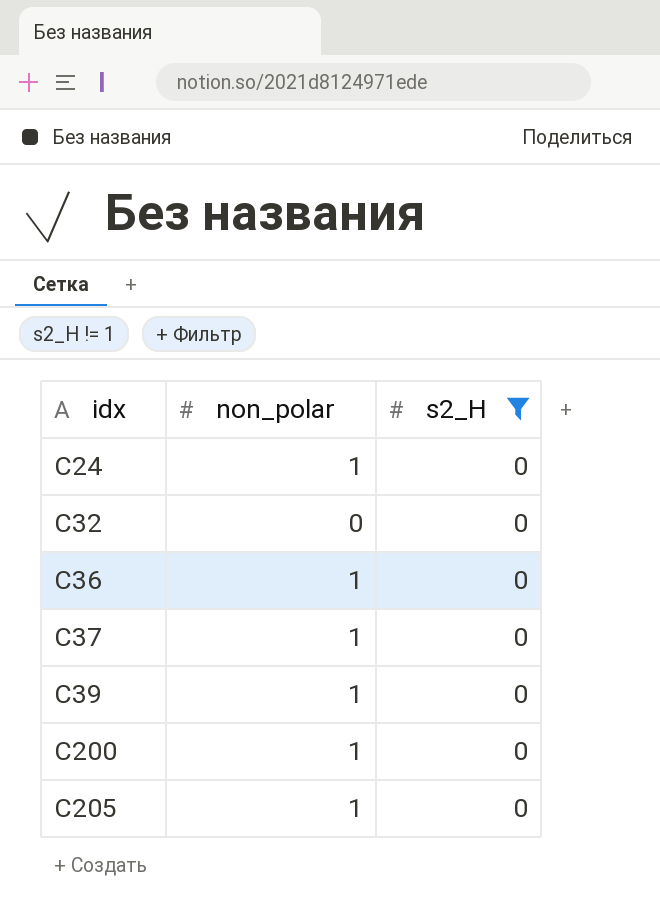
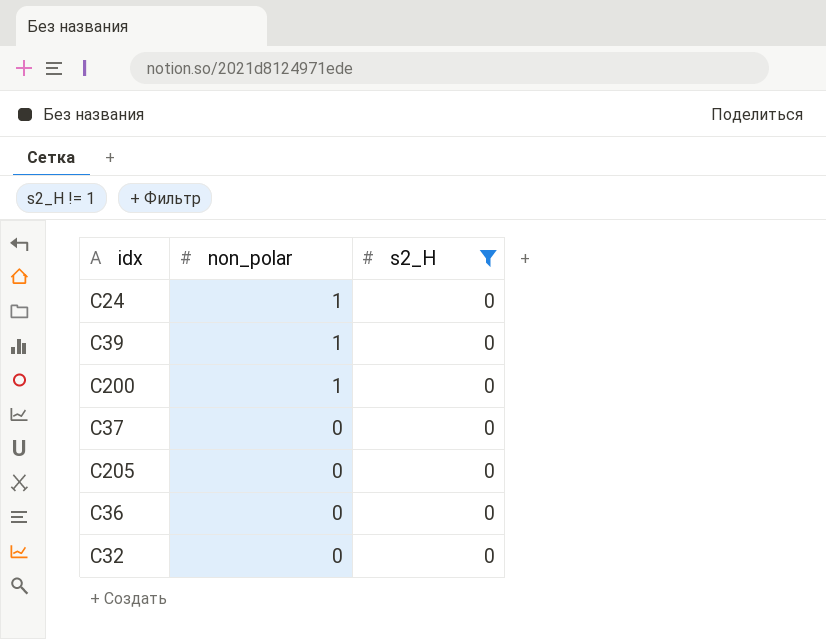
row order: idx ascending -> non_polar descending
C37 | non_polar: 1 -> 0
C205 | non_polar: 1 -> 0
C36 | non_polar: 1 -> 0

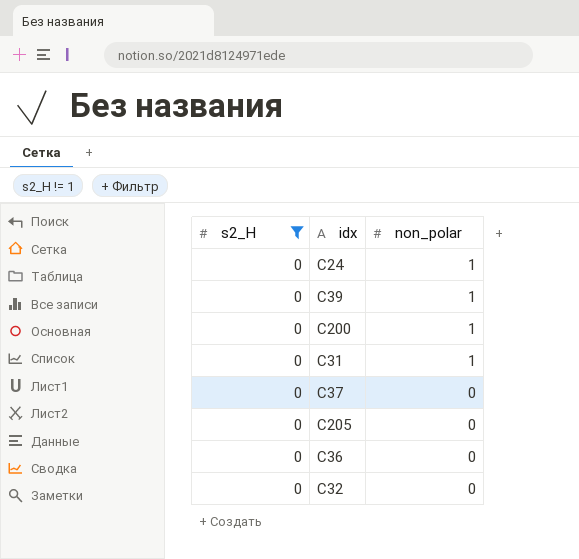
column s2_H | position: 3 -> 1
row C31: none -> 0 | 1

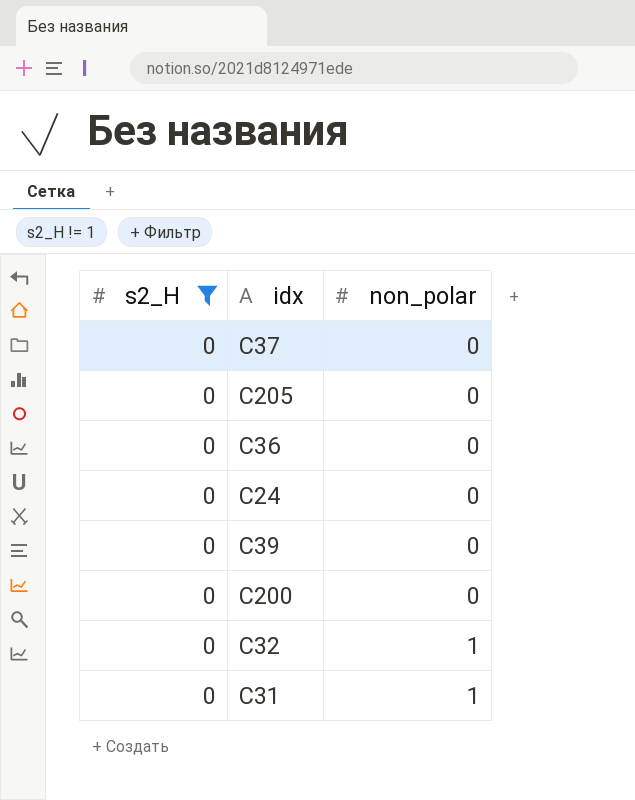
row order: non_polar descending -> non_polar ascending
C24 | non_polar: 1 -> 0
C39 | non_polar: 1 -> 0
C200 | non_polar: 1 -> 0
C32 | non_polar: 0 -> 1

